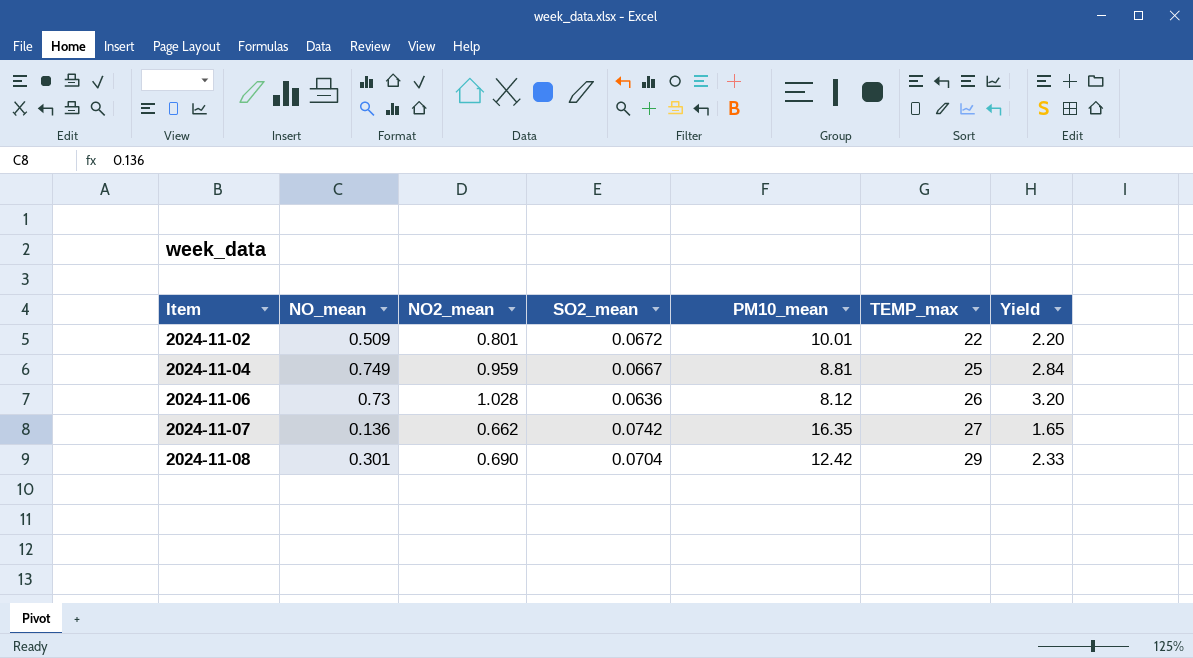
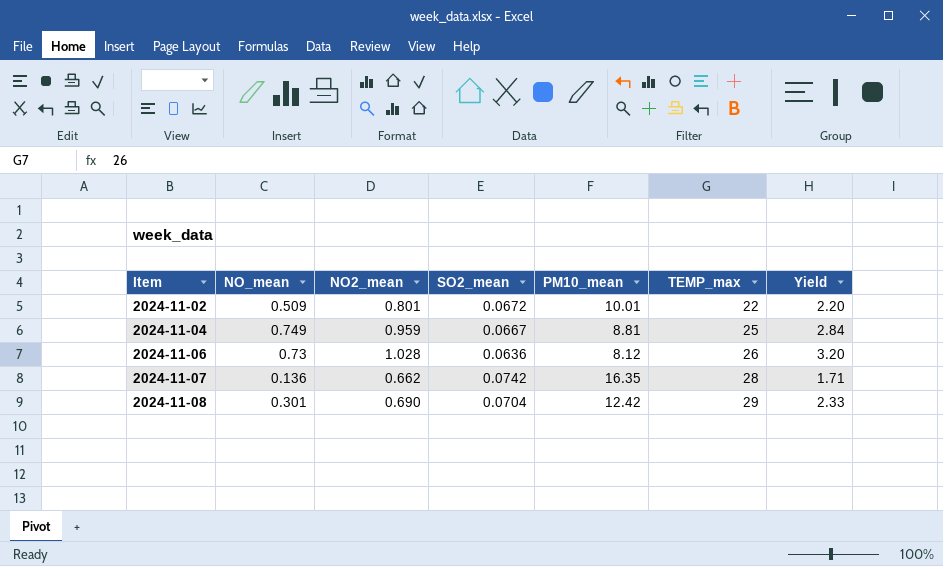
2024-11-07 | TEMP_max: 27 -> 28
2024-11-07 | Yield: 1.65 -> 1.71

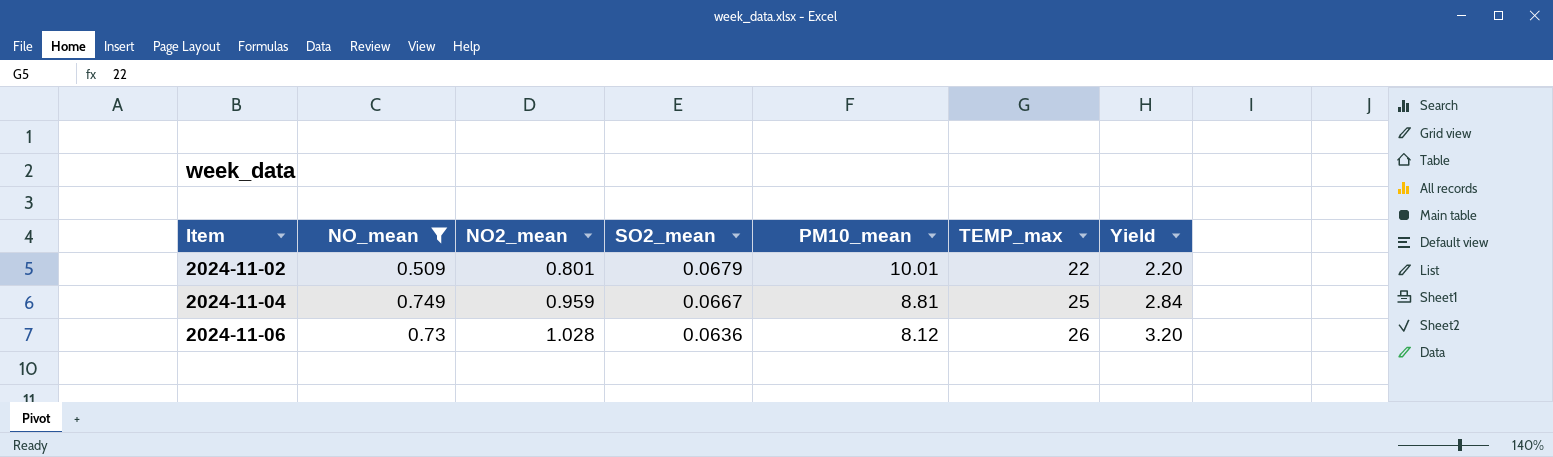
filter: none -> NO_mean >= 0.509
2024-11-02 | SO2_mean: 0.0672 -> 0.0679

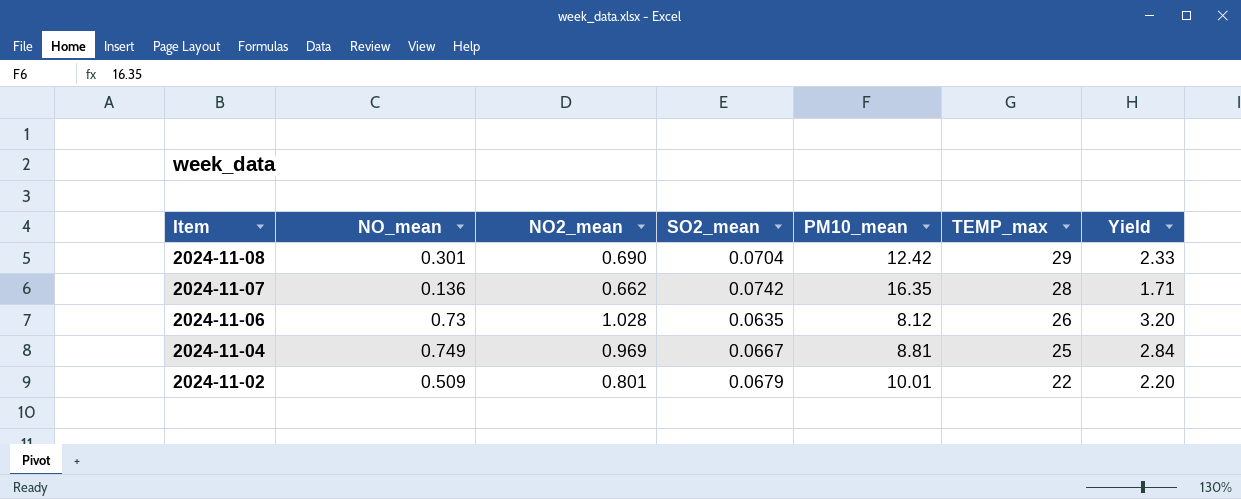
filter: NO_mean >= 0.509 -> none
row order: Item ascending -> Item descending
2024-11-06 | SO2_mean: 0.0636 -> 0.0635
2024-11-04 | NO2_mean: 0.959 -> 0.969

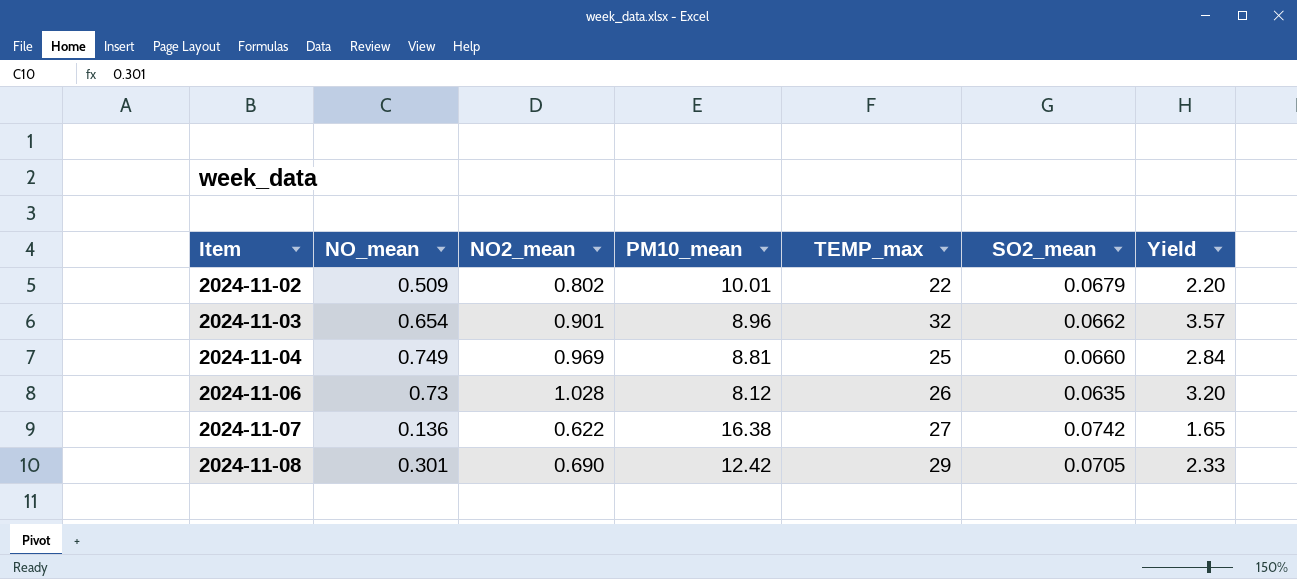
row order: Item descending -> Item ascending
column SO2_mean | position: 4 -> 6
2024-11-02 | NO2_mean: 0.801 -> 0.802
row 2024-11-03: none -> 0.654 | 0.901 | 8.96 | 32 | 0.0662 | 3.57
2024-11-04 | SO2_mean: 0.0667 -> 0.0660
2024-11-07 | NO2_mean: 0.662 -> 0.622
2024-11-07 | PM10_mean: 16.35 -> 16.38
2024-11-07 | TEMP_max: 28 -> 27
2024-11-07 | Yield: 1.71 -> 1.65
2024-11-08 | SO2_mean: 0.0704 -> 0.0705

